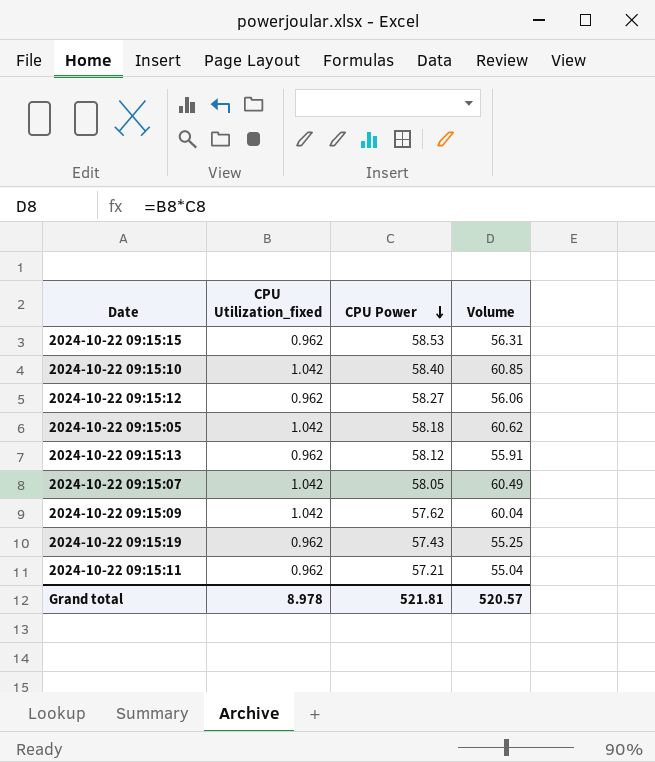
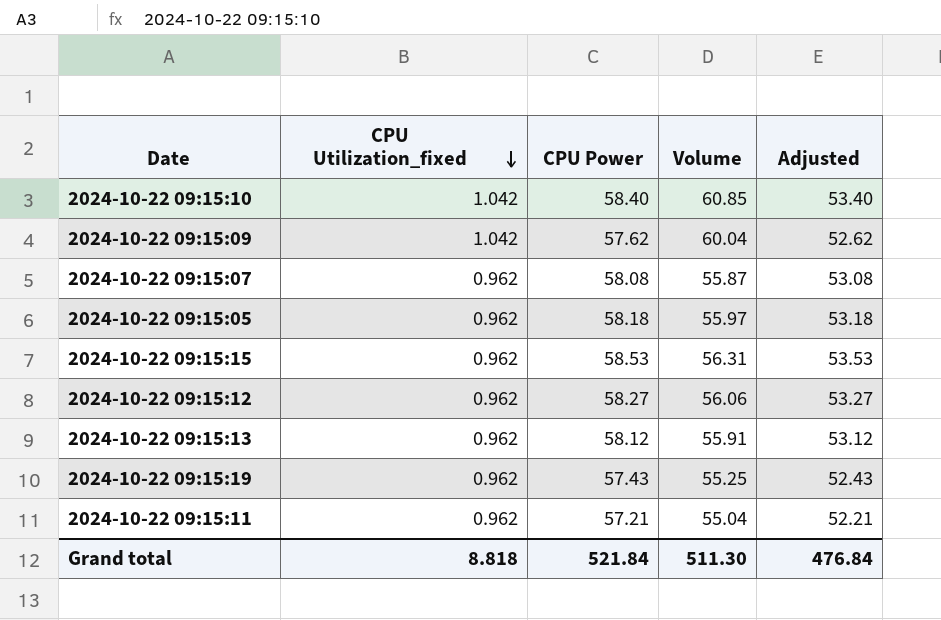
row order: CPU Power descending -> CPU Utilization_fixed descending
column Adjusted | formula: none -> [CPU Power] - 5
2024-10-22 09:15:07 | CPU Utilization_fixed: 1.042 -> 0.962
2024-10-22 09:15:07 | CPU Power: 58.05 -> 58.08
2024-10-22 09:15:07 | Volume: 60.49 -> 55.87
2024-10-22 09:15:05 | CPU Utilization_fixed: 1.042 -> 0.962
2024-10-22 09:15:05 | Volume: 60.62 -> 55.97
Grand total | CPU Utilization_fixed: 8.978 -> 8.818
Grand total | CPU Power: 521.81 -> 521.84
Grand total | Volume: 520.57 -> 511.30

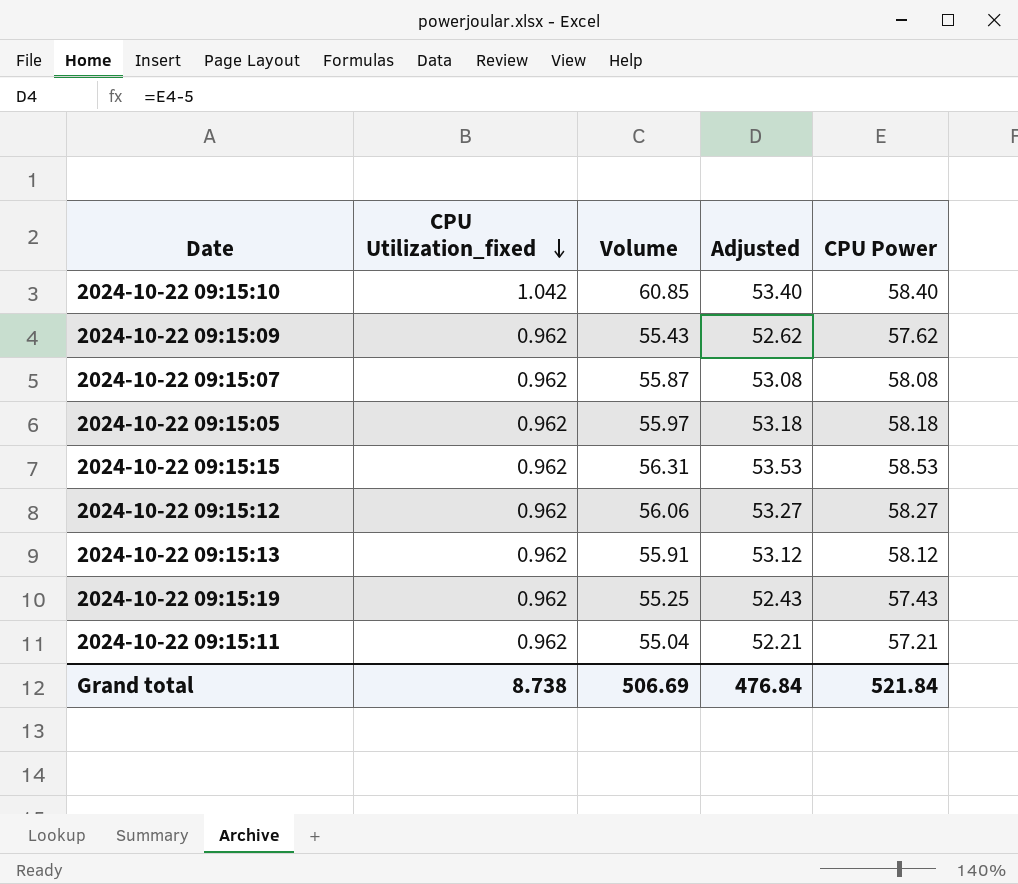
column CPU Power | position: 3 -> 5
2024-10-22 09:15:09 | CPU Utilization_fixed: 1.042 -> 0.962
2024-10-22 09:15:09 | Volume: 60.04 -> 55.43
Grand total | CPU Utilization_fixed: 8.818 -> 8.738
Grand total | Volume: 511.30 -> 506.69

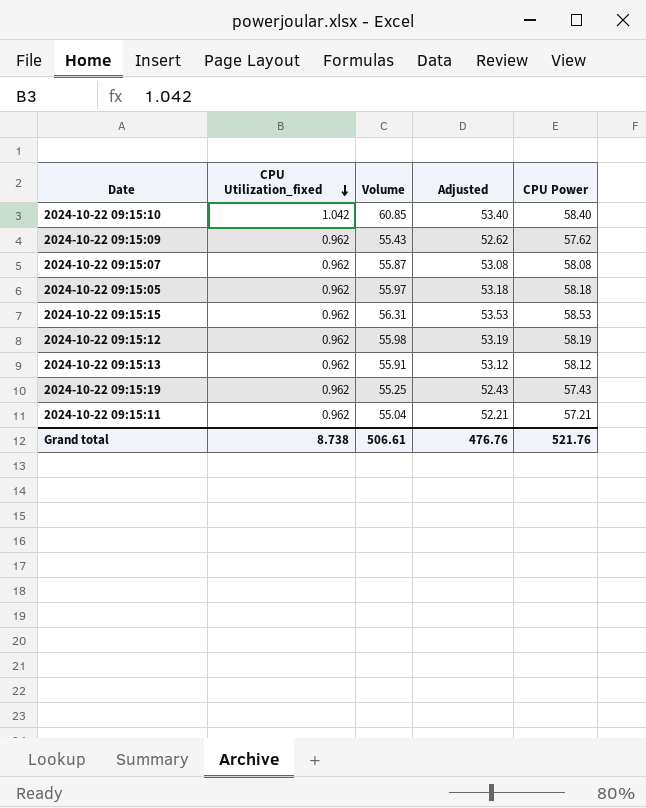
2024-10-22 09:15:12 | Volume: 56.06 -> 55.98
2024-10-22 09:15:12 | Adjusted: 53.27 -> 53.19
2024-10-22 09:15:12 | CPU Power: 58.27 -> 58.19
Grand total | Volume: 506.69 -> 506.61
Grand total | Adjusted: 476.84 -> 476.76
Grand total | CPU Power: 521.84 -> 521.76

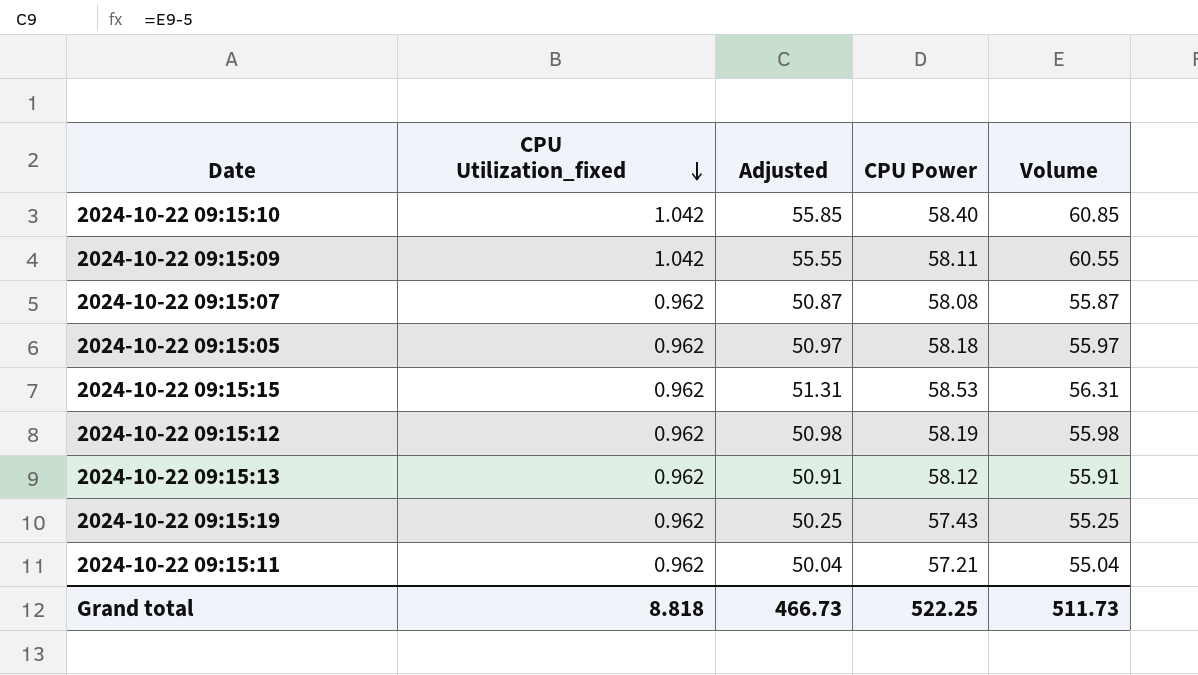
column Adjusted | formula: [CPU Power] - 5 -> [Volume] - 5
column Volume | position: 3 -> 5
2024-10-22 09:15:09 | CPU Utilization_fixed: 0.962 -> 1.042
2024-10-22 09:15:09 | CPU Power: 57.62 -> 58.11
2024-10-22 09:15:09 | Volume: 55.43 -> 60.55
Grand total | CPU Utilization_fixed: 8.738 -> 8.818
Grand total | Adjusted: 476.76 -> 466.73
Grand total | CPU Power: 521.76 -> 522.25
Grand total | Volume: 506.61 -> 511.73

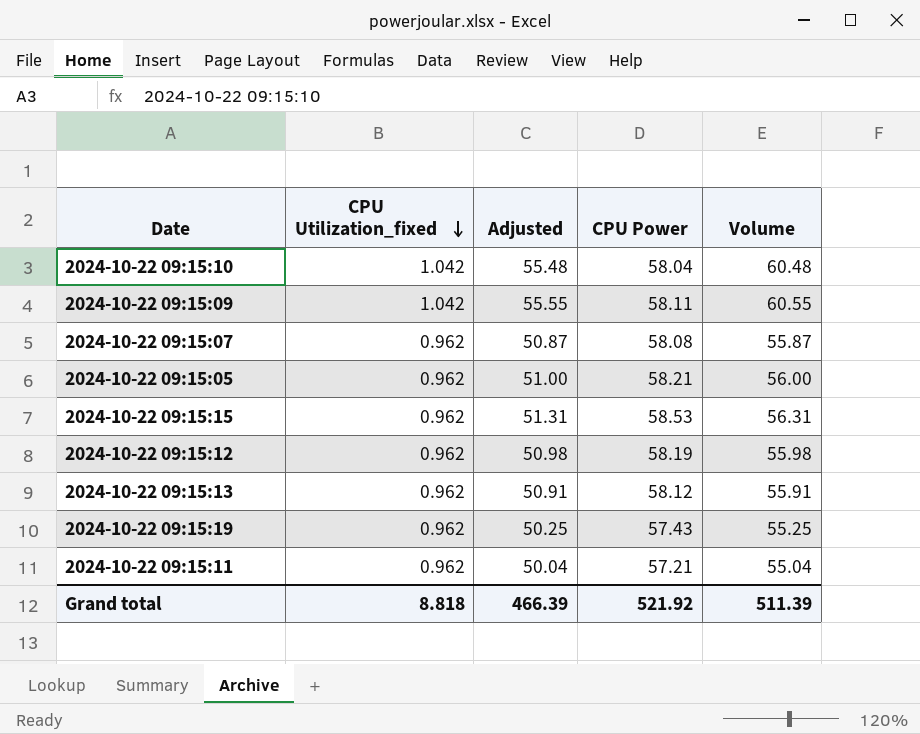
2024-10-22 09:15:10 | Adjusted: 55.85 -> 55.48
2024-10-22 09:15:10 | CPU Power: 58.40 -> 58.04
2024-10-22 09:15:10 | Volume: 60.85 -> 60.48
2024-10-22 09:15:05 | Adjusted: 50.97 -> 51.00
2024-10-22 09:15:05 | CPU Power: 58.18 -> 58.21
2024-10-22 09:15:05 | Volume: 55.97 -> 56.00
Grand total | Adjusted: 466.73 -> 466.39
Grand total | CPU Power: 522.25 -> 521.92
Grand total | Volume: 511.73 -> 511.39

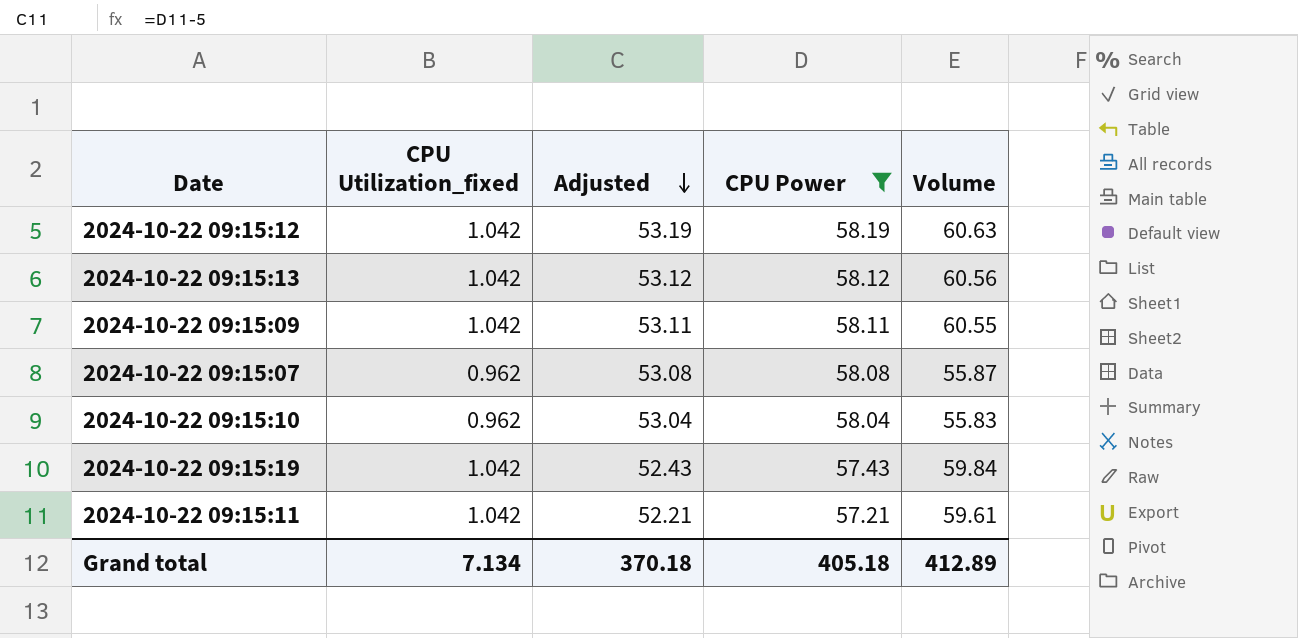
filter: none -> CPU Power <= 58.19
row order: CPU Utilization_fixed descending -> Adjusted descending
column Adjusted | formula: [Volume] - 5 -> [CPU Power] - 5
2024-10-22 09:15:12 | CPU Utilization_fixed: 0.962 -> 1.042
2024-10-22 09:15:12 | Volume: 55.98 -> 60.63
2024-10-22 09:15:13 | CPU Utilization_fixed: 0.962 -> 1.042
2024-10-22 09:15:13 | Volume: 55.91 -> 60.56
2024-10-22 09:15:10 | CPU Utilization_fixed: 1.042 -> 0.962
2024-10-22 09:15:10 | Volume: 60.48 -> 55.83
2024-10-22 09:15:19 | CPU Utilization_fixed: 0.962 -> 1.042
2024-10-22 09:15:19 | Volume: 55.25 -> 59.84
2024-10-22 09:15:11 | CPU Utilization_fixed: 0.962 -> 1.042
2024-10-22 09:15:11 | Volume: 55.04 -> 59.61
Grand total | CPU Utilization_fixed: 8.818 -> 7.134
Grand total | Adjusted: 466.39 -> 370.18
Grand total | CPU Power: 521.92 -> 405.18
Grand total | Volume: 511.39 -> 412.89

